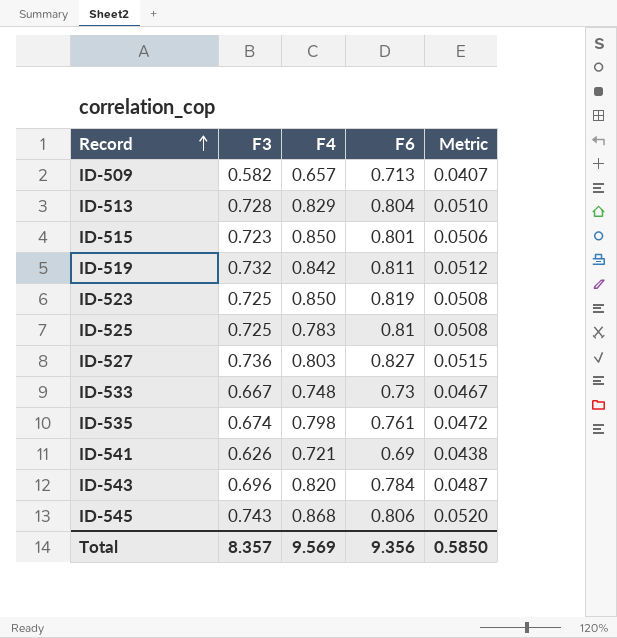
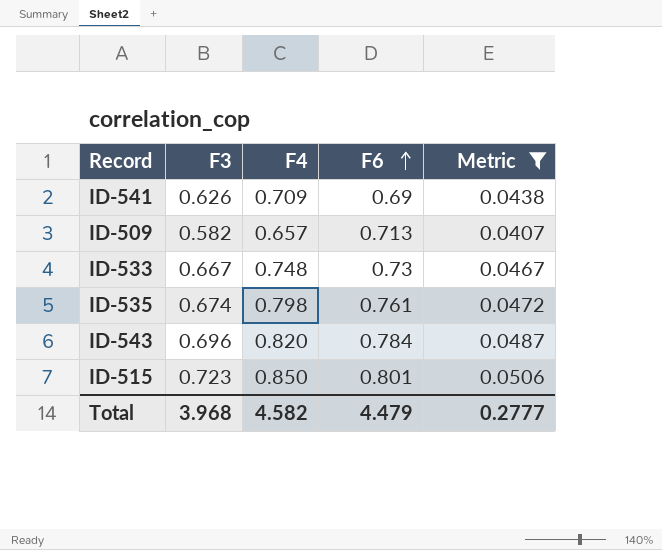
filter: none -> Metric <= 0.0506
row order: Record ascending -> F6 ascending
ID-541 | F4: 0.721 -> 0.709
Total | F3: 8.357 -> 3.968
Total | F4: 9.569 -> 4.582
Total | F6: 9.356 -> 4.479
Total | Metric: 0.5850 -> 0.2777

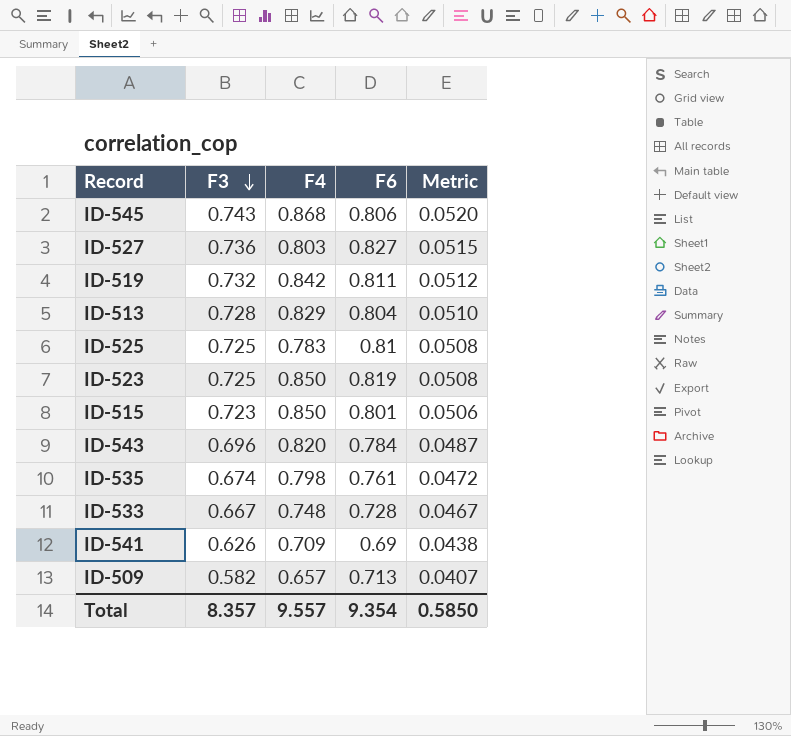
filter: Metric <= 0.0506 -> none
row order: F6 ascending -> F3 descending
ID-533 | F6: 0.73 -> 0.728
Total | F3: 3.968 -> 8.357
Total | F4: 4.582 -> 9.557
Total | F6: 4.479 -> 9.354
Total | Metric: 0.2777 -> 0.5850

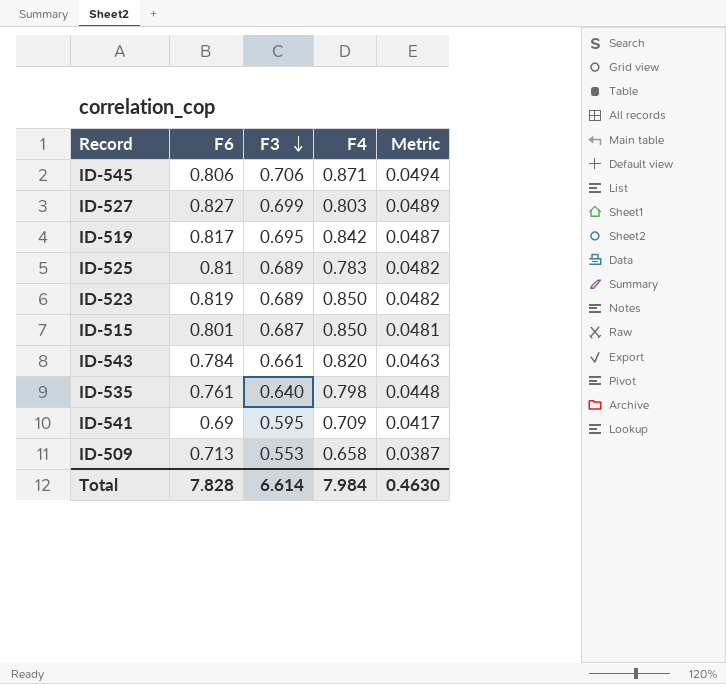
column F6 | position: 4 -> 2
row ID-513: 0.728 | 0.829 | 0.804 | 0.0510 -> none
row ID-533: 0.667 | 0.748 | 0.728 | 0.0467 -> none
ID-545 | F3: 0.743 -> 0.706
ID-545 | F4: 0.868 -> 0.871
ID-545 | Metric: 0.0520 -> 0.0494
ID-527 | F3: 0.736 -> 0.699
ID-527 | Metric: 0.0515 -> 0.0489
ID-519 | F6: 0.811 -> 0.817
ID-519 | F3: 0.732 -> 0.695
ID-519 | Metric: 0.0512 -> 0.0487
ID-525 | F3: 0.725 -> 0.689
ID-525 | Metric: 0.0508 -> 0.0482
ID-523 | F3: 0.725 -> 0.689
ID-523 | Metric: 0.0508 -> 0.0482
ID-515 | F3: 0.723 -> 0.687
ID-515 | Metric: 0.0506 -> 0.0481
ID-543 | F3: 0.696 -> 0.661
ID-543 | Metric: 0.0487 -> 0.0463
ID-535 | F3: 0.674 -> 0.640
ID-535 | Metric: 0.0472 -> 0.0448
ID-541 | F3: 0.626 -> 0.595
ID-541 | Metric: 0.0438 -> 0.0417
ID-509 | F3: 0.582 -> 0.553
ID-509 | F4: 0.657 -> 0.658
ID-509 | Metric: 0.0407 -> 0.0387
Total | F6: 9.354 -> 7.828
Total | F3: 8.357 -> 6.614
Total | F4: 9.557 -> 7.984
Total | Metric: 0.5850 -> 0.4630

